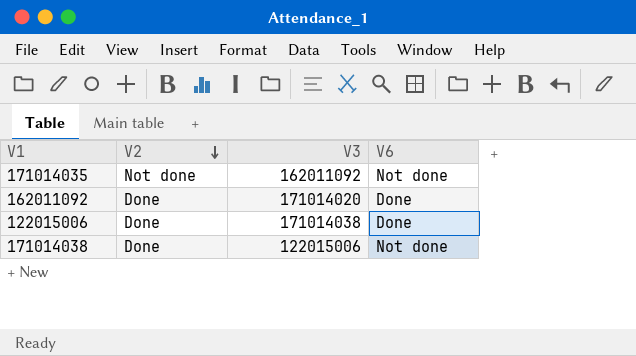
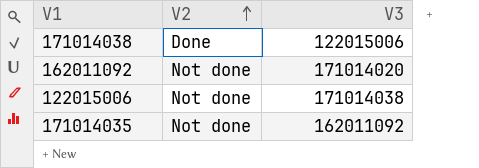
row order: V2 descending -> V2 ascending
column V6 | position: 4 -> none
162011092 | V2: Done -> Not done
122015006 | V2: Done -> Not done

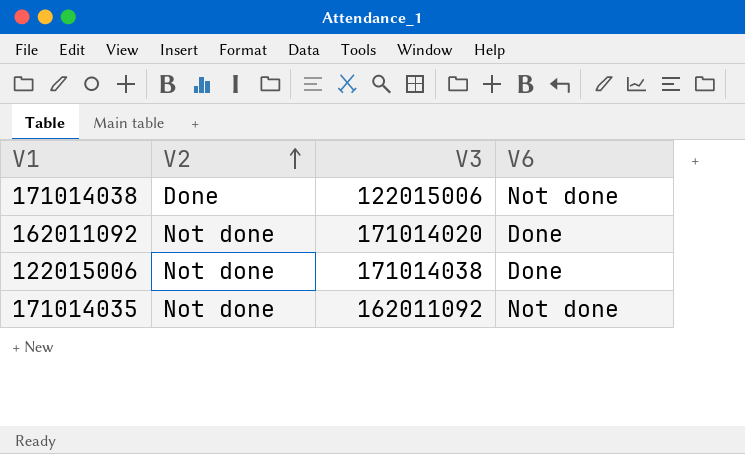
column V6 | position: none -> 4

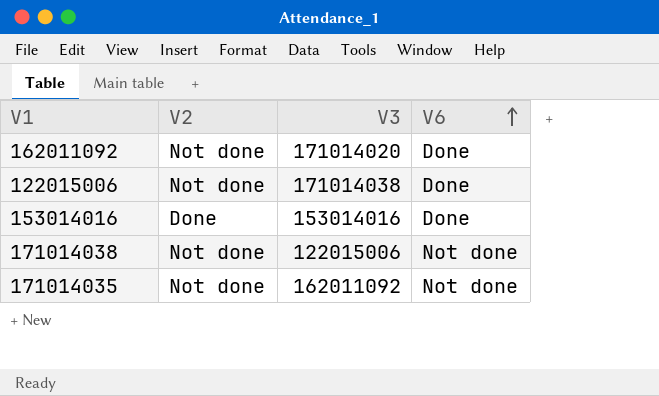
row order: V2 ascending -> V6 ascending
row 153014016: none -> Done | 153014016 | Done
171014038 | V2: Done -> Not done

